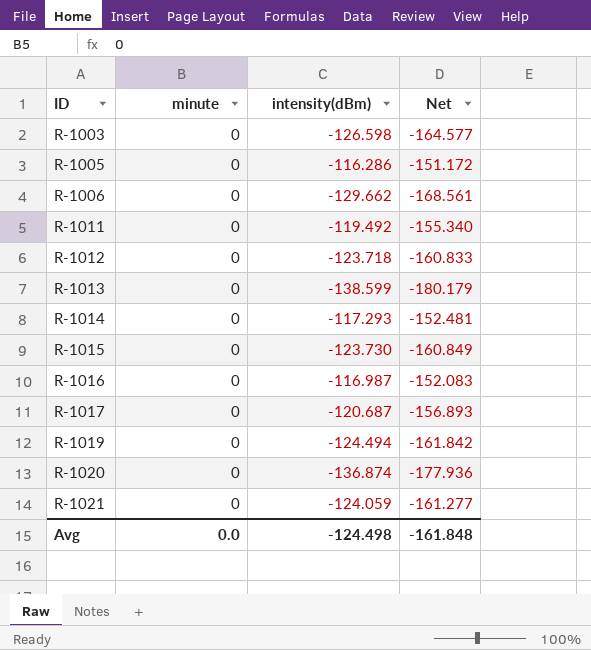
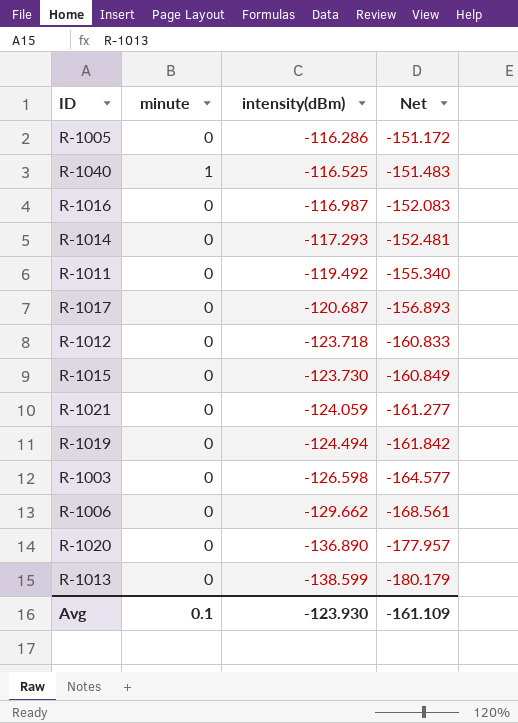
row order: ID ascending -> intensity(dBm) descending
row R-1040: none -> 1 | -116.525 | -151.483
R-1020 | intensity(dBm): -136.874 -> -136.890
R-1020 | Net: -177.936 -> -177.957
Avg | minute: 0.0 -> 0.1
Avg | intensity(dBm): -124.498 -> -123.930
Avg | Net: -161.848 -> -161.109

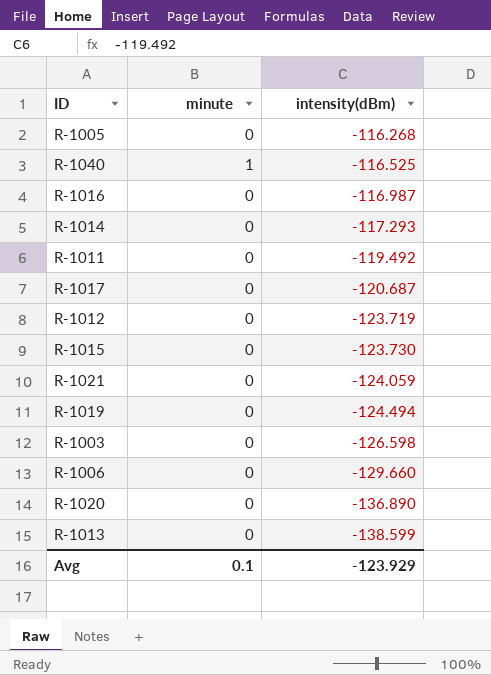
column Net | formula: [intensity(dBm)] * 1.3 -> none
R-1005 | intensity(dBm): -116.286 -> -116.268
R-1012 | intensity(dBm): -123.718 -> -123.719
R-1006 | intensity(dBm): -129.662 -> -129.660
Avg | intensity(dBm): -123.930 -> -123.929

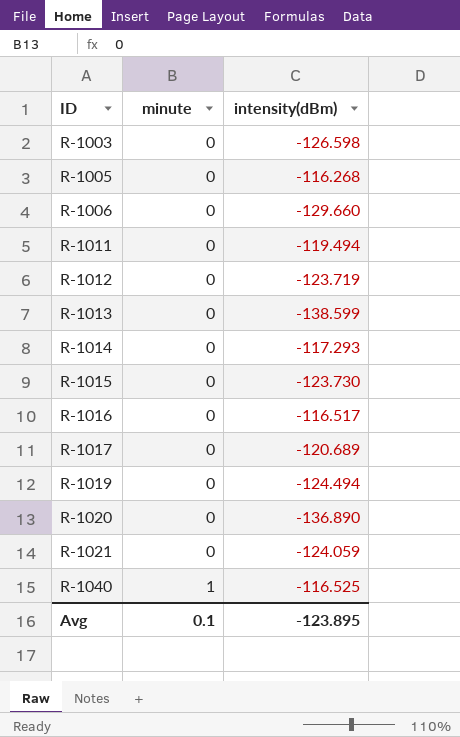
row order: intensity(dBm) descending -> ID ascending
R-1011 | intensity(dBm): -119.492 -> -119.494
R-1016 | intensity(dBm): -116.987 -> -116.517
R-1017 | intensity(dBm): -120.687 -> -120.689
Avg | intensity(dBm): -123.929 -> -123.895

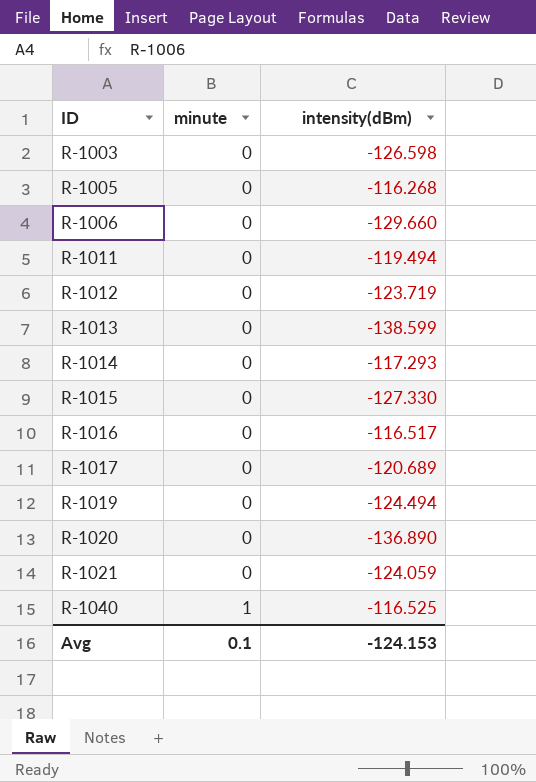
R-1015 | intensity(dBm): -123.730 -> -127.330
Avg | intensity(dBm): -123.895 -> -124.153

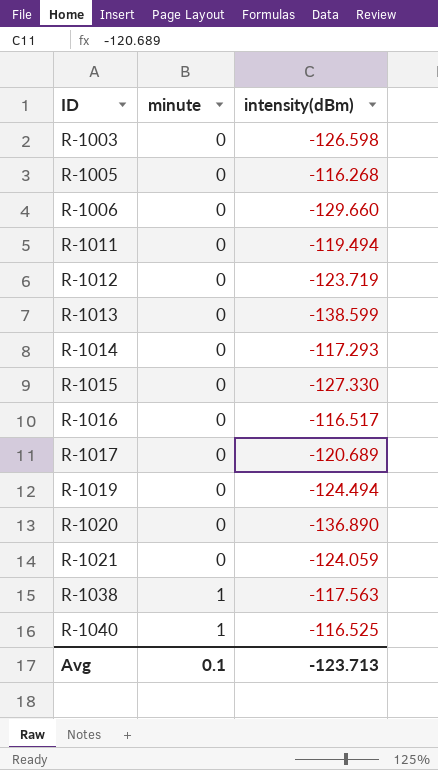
row R-1038: none -> 1 | -117.563
Avg | intensity(dBm): -124.153 -> -123.713

